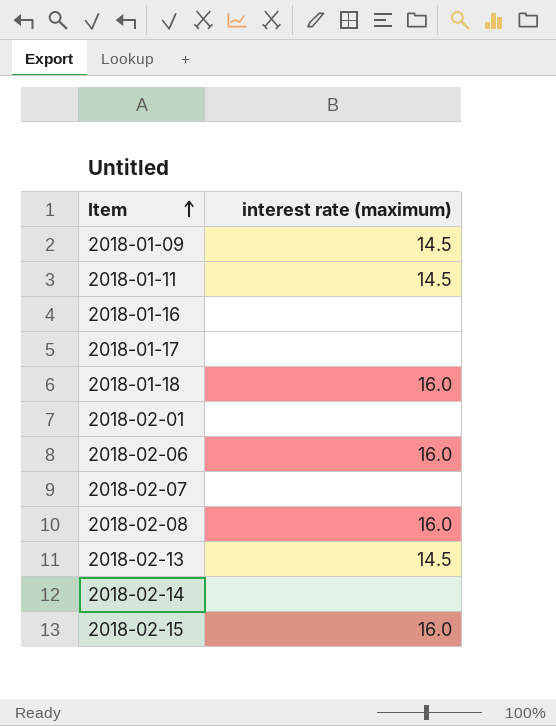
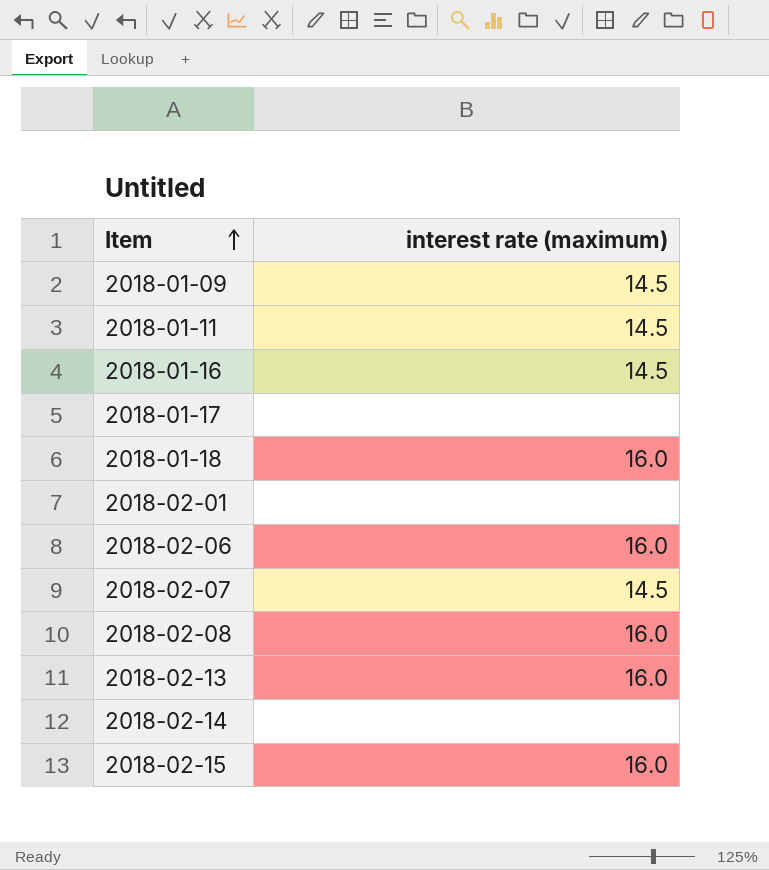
2018-01-16 | interest rate (maximum): none -> 14.5
2018-02-07 | interest rate (maximum): none -> 14.5
2018-02-13 | interest rate (maximum): 14.5 -> 16.0

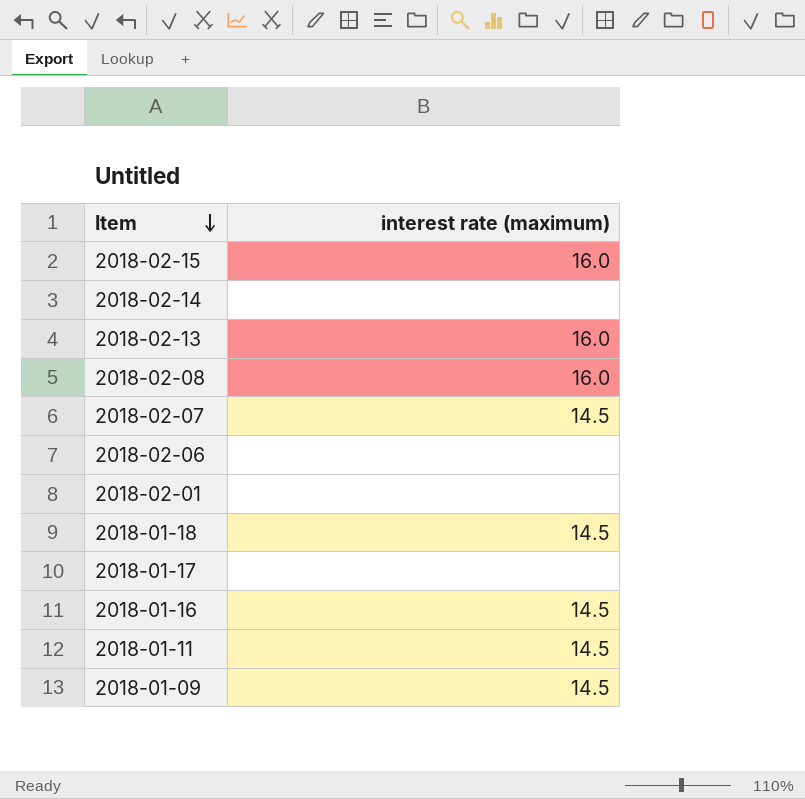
row order: Item ascending -> Item descending
2018-02-06 | interest rate (maximum): 16.0 -> none
2018-01-18 | interest rate (maximum): 16.0 -> 14.5

